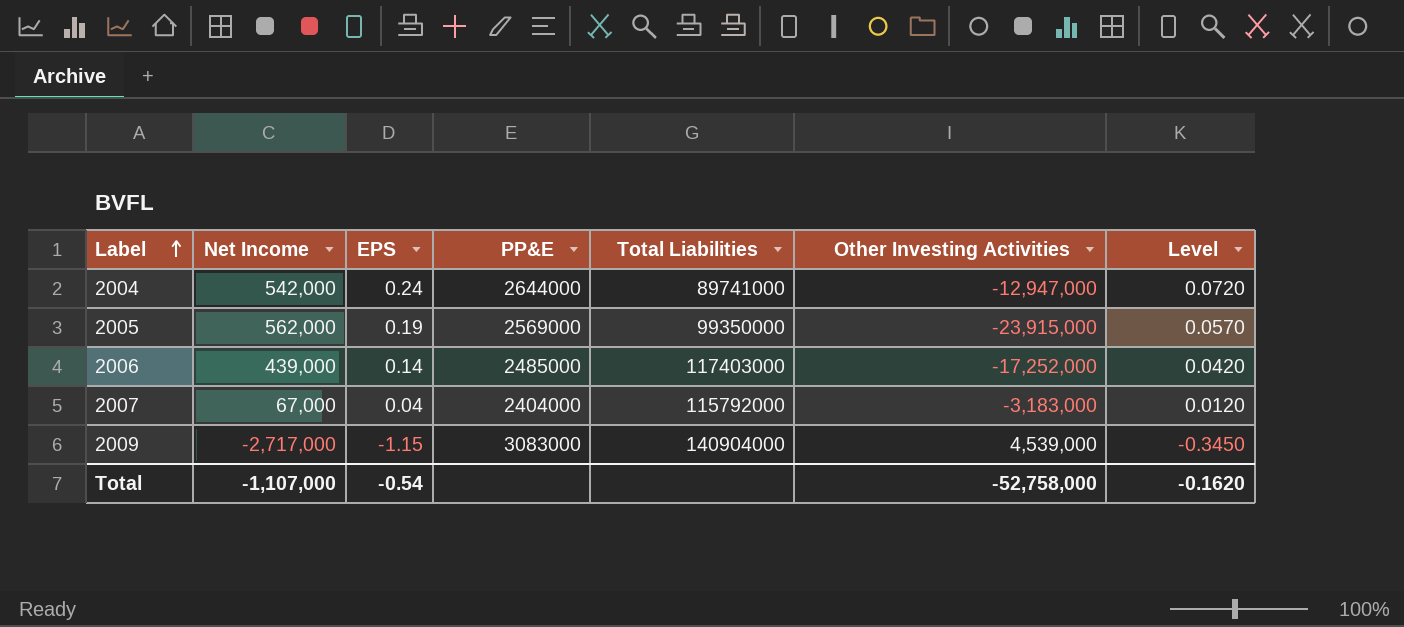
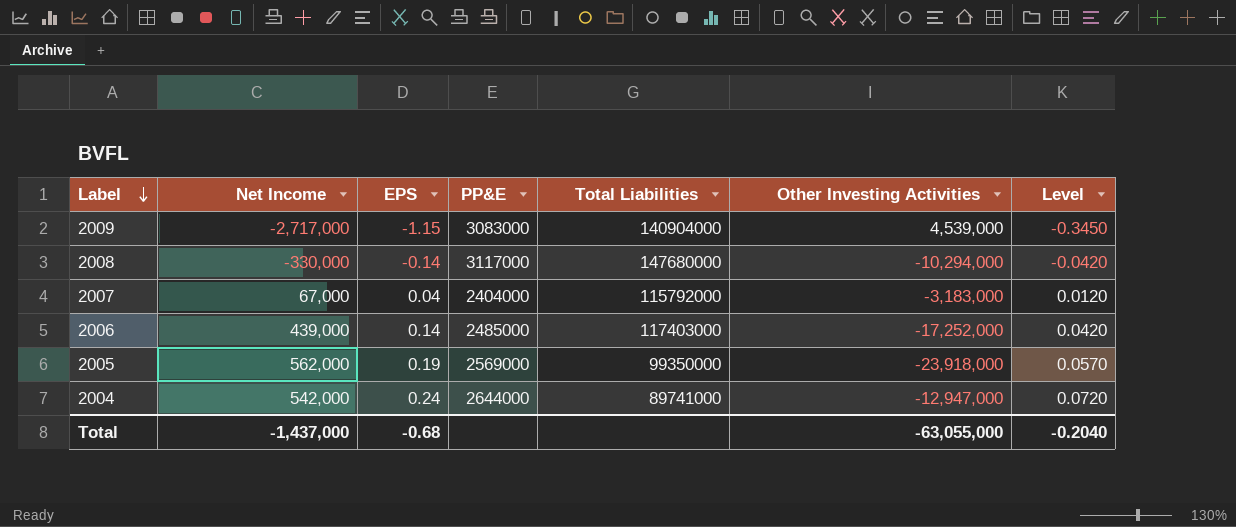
row order: Label ascending -> Label descending
row 2008: none -> -330,000 | -0.14 | 3117000 | 147680000 | -10,294,000 | -0.0420
2005 | Other Investing Activities: -23,915,000 -> -23,918,000
Total | Net Income: -1,107,000 -> -1,437,000
Total | EPS: -0.54 -> -0.68
Total | Other Investing Activities: -52,758,000 -> -63,055,000
Total | Level: -0.1620 -> -0.2040

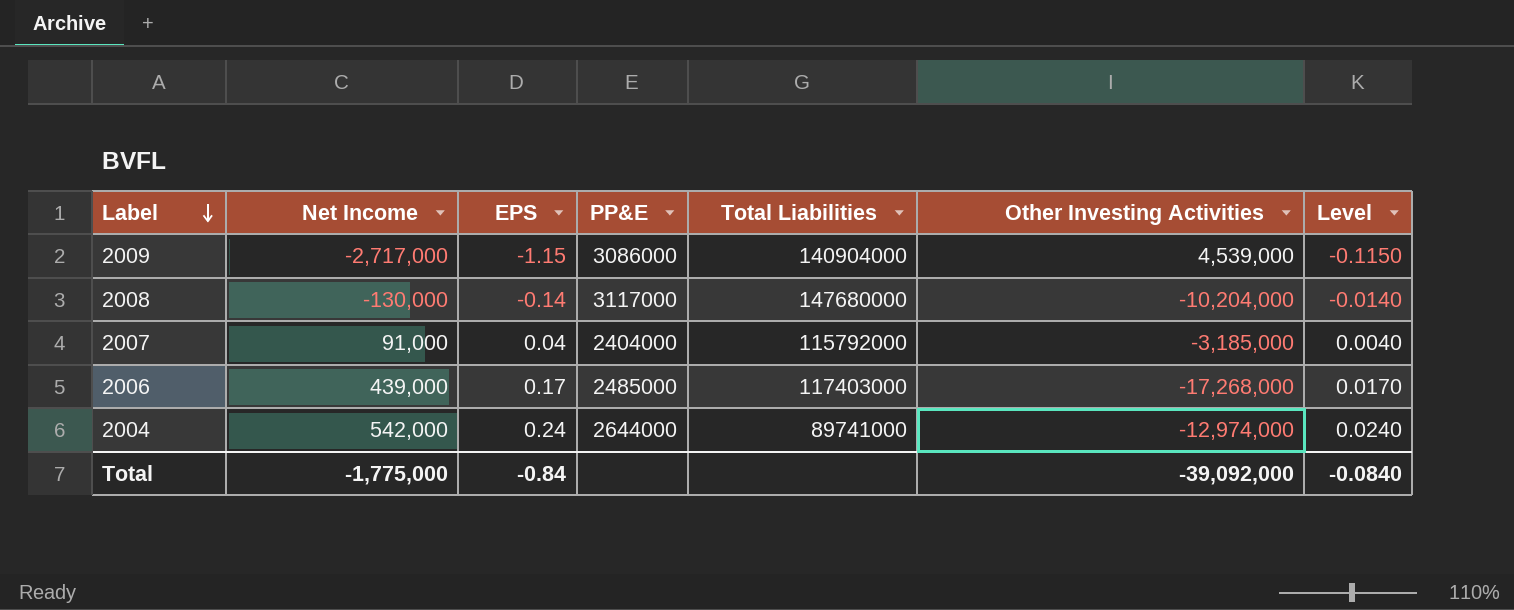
column Level | formula: [EPS] * 0.3 -> [EPS] * 0.1
row 2005: 562,000 | 0.19 | 2569000 | 99350000 | -23,918,000 | 0.0570 -> none
2009 | PP&E: 3083000 -> 3086000
2008 | Net Income: -330,000 -> -130,000
2008 | Other Investing Activities: -10,294,000 -> -10,204,000
2007 | Net Income: 67,000 -> 91,000
2007 | Other Investing Activities: -3,183,000 -> -3,185,000
2006 | EPS: 0.14 -> 0.17
2006 | Other Investing Activities: -17,252,000 -> -17,268,000
2004 | Other Investing Activities: -12,947,000 -> -12,974,000
Total | Net Income: -1,437,000 -> -1,775,000
Total | EPS: -0.68 -> -0.84
Total | Other Investing Activities: -63,055,000 -> -39,092,000
Total | Level: -0.2040 -> -0.0840

